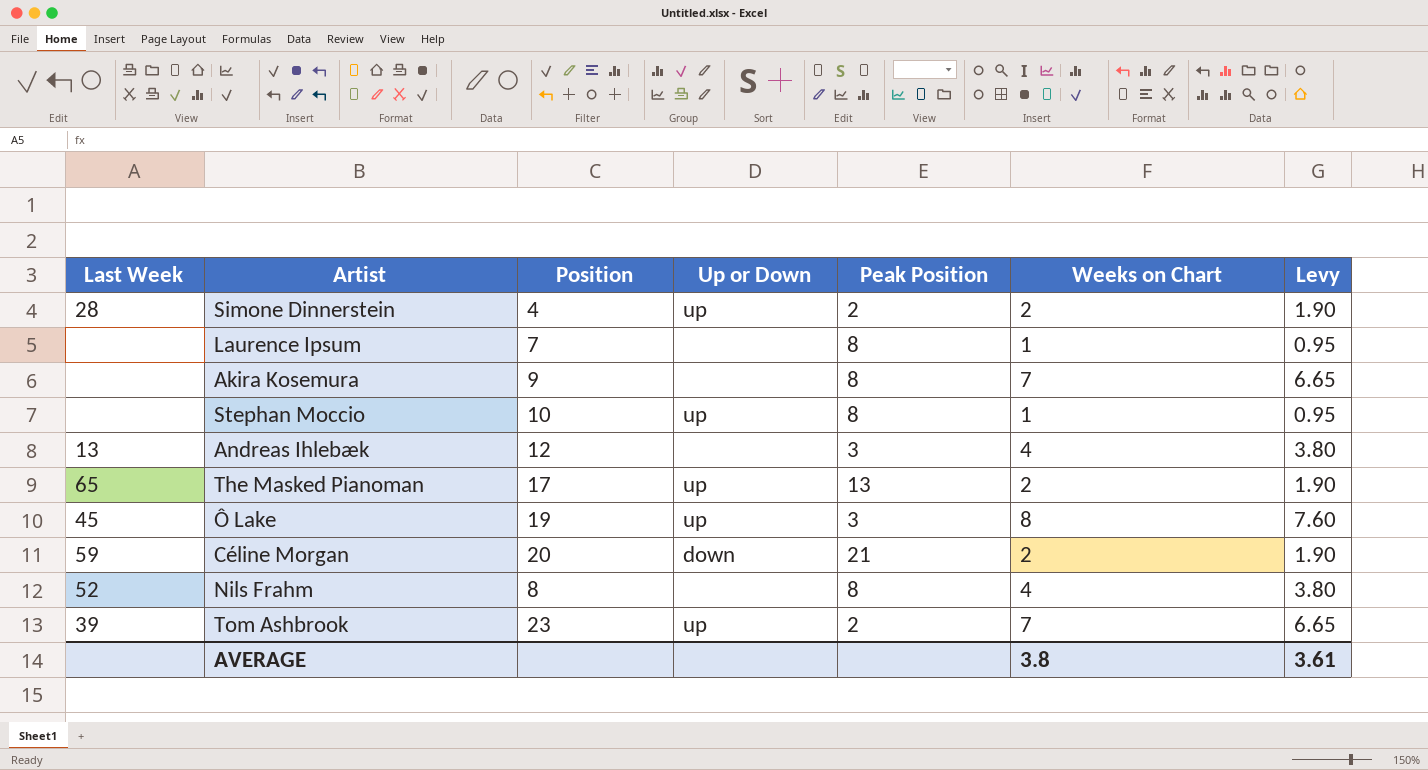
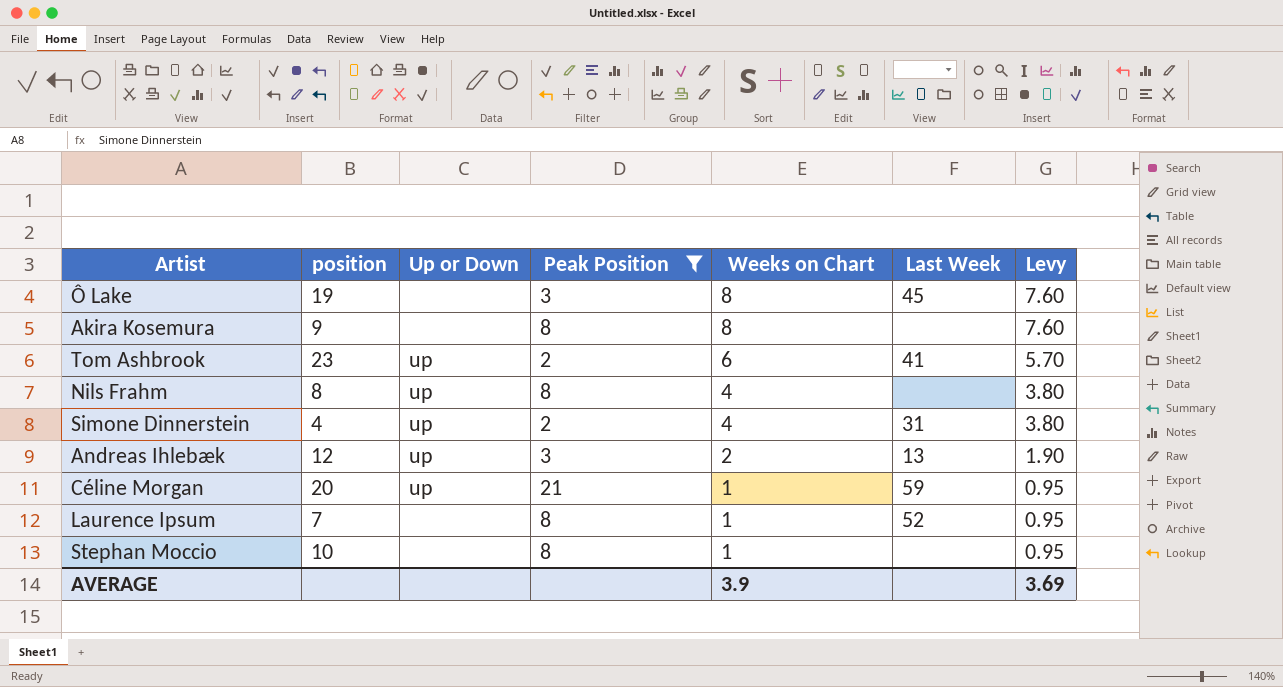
filter: none -> Peak Position != 13
row order: none -> Weeks on Chart descending
column name: Position -> position
column Last Week | position: 1 -> 6
Ô Lake | Up or Down: up -> none
Akira Kosemura | Weeks on Chart: 7 -> 8
Akira Kosemura | Levy: 6.65 -> 7.60
Tom Ashbrook | Weeks on Chart: 7 -> 6
Tom Ashbrook | Last Week: 39 -> 41
Tom Ashbrook | Levy: 6.65 -> 5.70
Nils Frahm | Up or Down: none -> up
Nils Frahm | Last Week: 52 -> none
Simone Dinnerstein | Weeks on Chart: 2 -> 4
Simone Dinnerstein | Last Week: 28 -> 31
Simone Dinnerstein | Levy: 1.90 -> 3.80
Andreas Ihlebæk | Up or Down: none -> up
Andreas Ihlebæk | Weeks on Chart: 4 -> 2
Andreas Ihlebæk | Levy: 3.80 -> 1.90
Céline Morgan | Up or Down: down -> up
Céline Morgan | Weeks on Chart: 2 -> 1
Céline Morgan | Levy: 1.90 -> 0.95
Laurence Ipsum | Last Week: none -> 52
Stephan Moccio | Up or Down: up -> none
AVERAGE | Weeks on Chart: 3.8 -> 3.9
AVERAGE | Levy: 3.61 -> 3.69

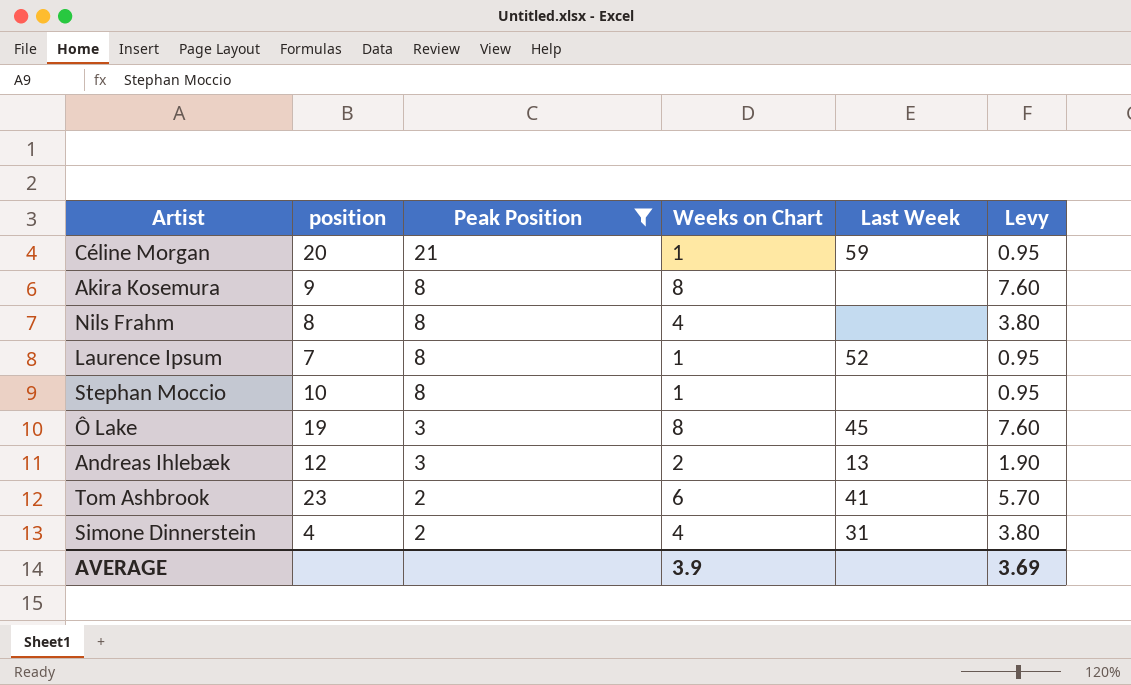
row order: Weeks on Chart descending -> Peak Position descending
column Up or Down | position: 3 -> none

